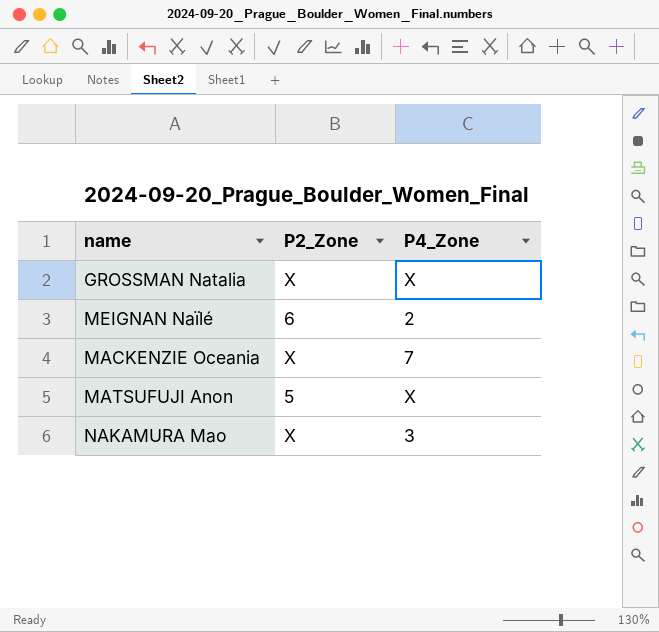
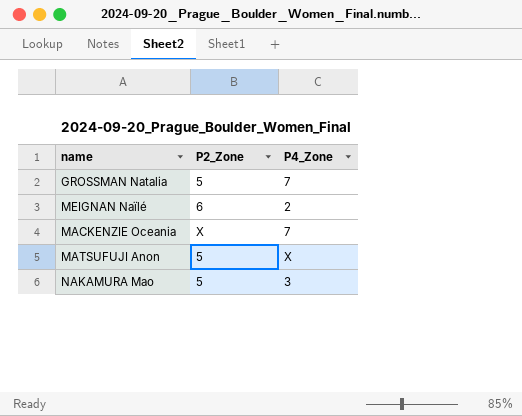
GROSSMAN Natalia | P2_Zone: X -> 5
GROSSMAN Natalia | P4_Zone: X -> 7
NAKAMURA Mao | P2_Zone: X -> 5

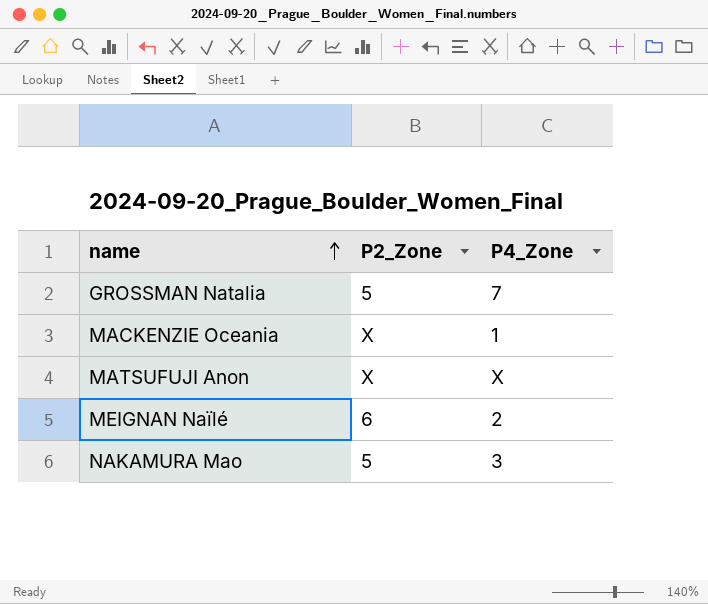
row order: none -> name ascending
MACKENZIE Oceania | P4_Zone: 7 -> 1
MATSUFUJI Anon | P2_Zone: 5 -> X

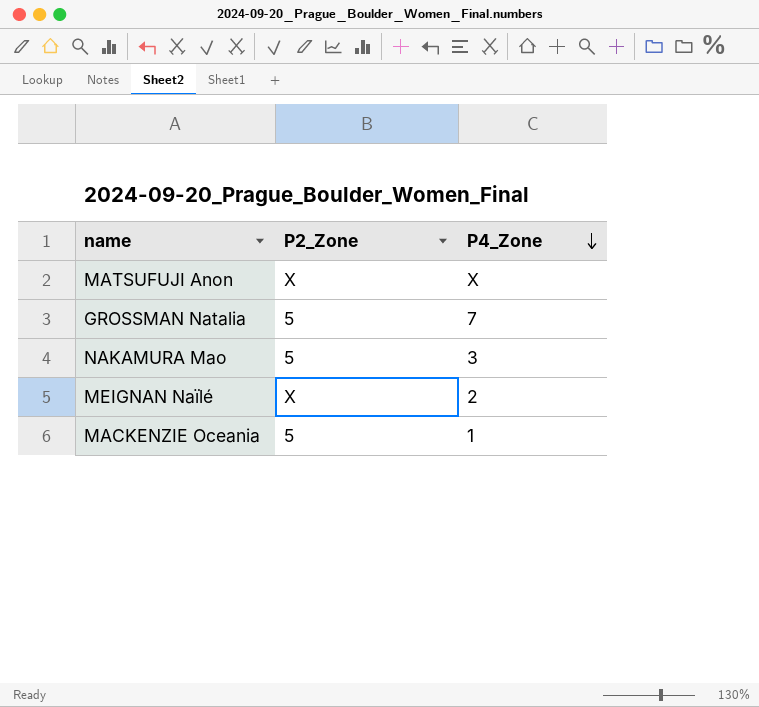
row order: name ascending -> P4_Zone descending
MEIGNAN Naïlé | P2_Zone: 6 -> X
MACKENZIE Oceania | P2_Zone: X -> 5

